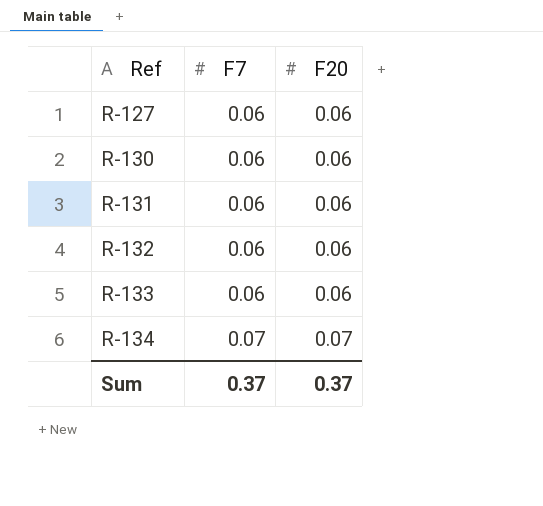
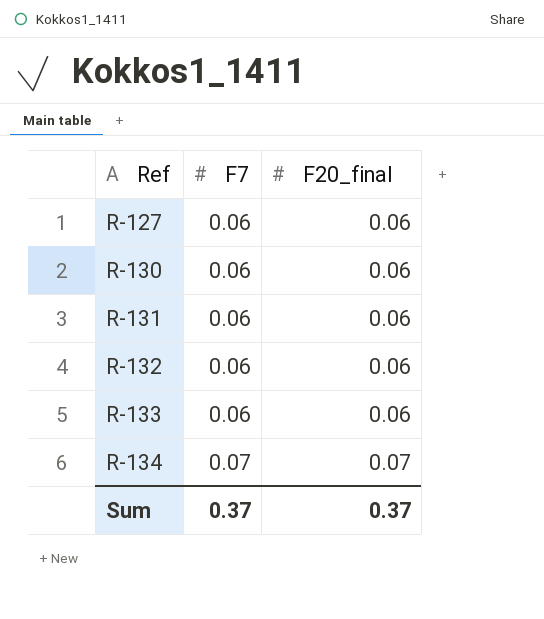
column name: F20 -> F20_final

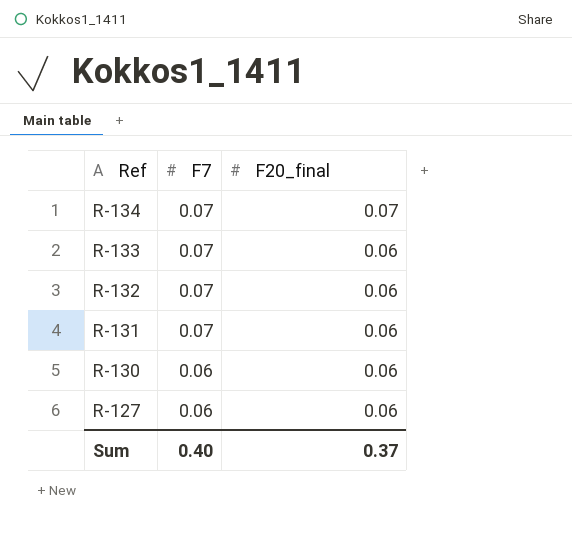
row order: Ref ascending -> Ref descending
R-133 | F7: 0.06 -> 0.07
R-132 | F7: 0.06 -> 0.07
R-131 | F7: 0.06 -> 0.07
Sum | F7: 0.37 -> 0.40

